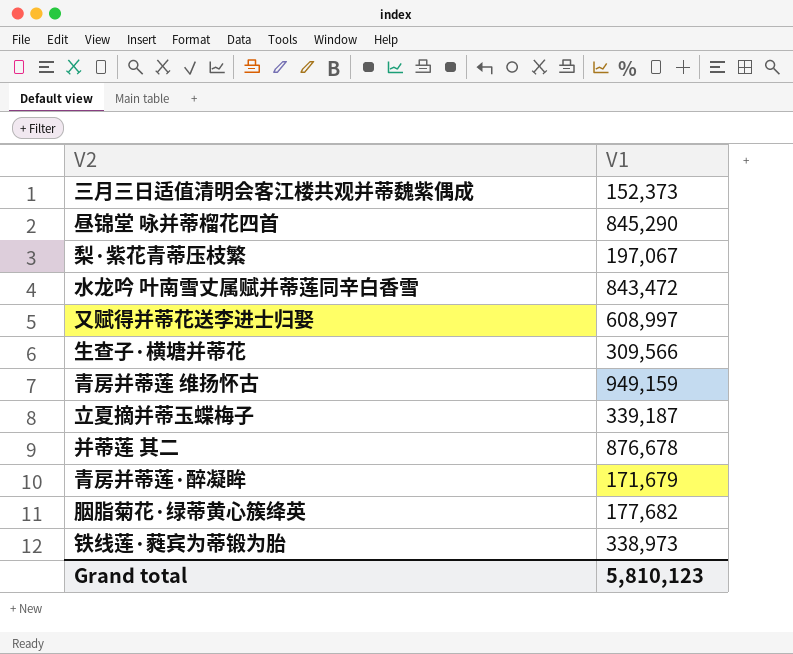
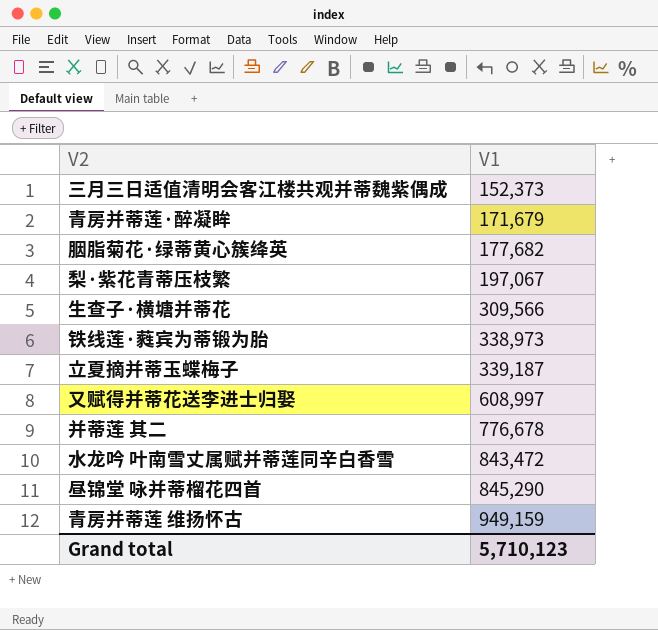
row order: none -> V1 ascending
并蒂莲 其二 | V1: 876,678 -> 776,678
Grand total | V1: 5,810,123 -> 5,710,123

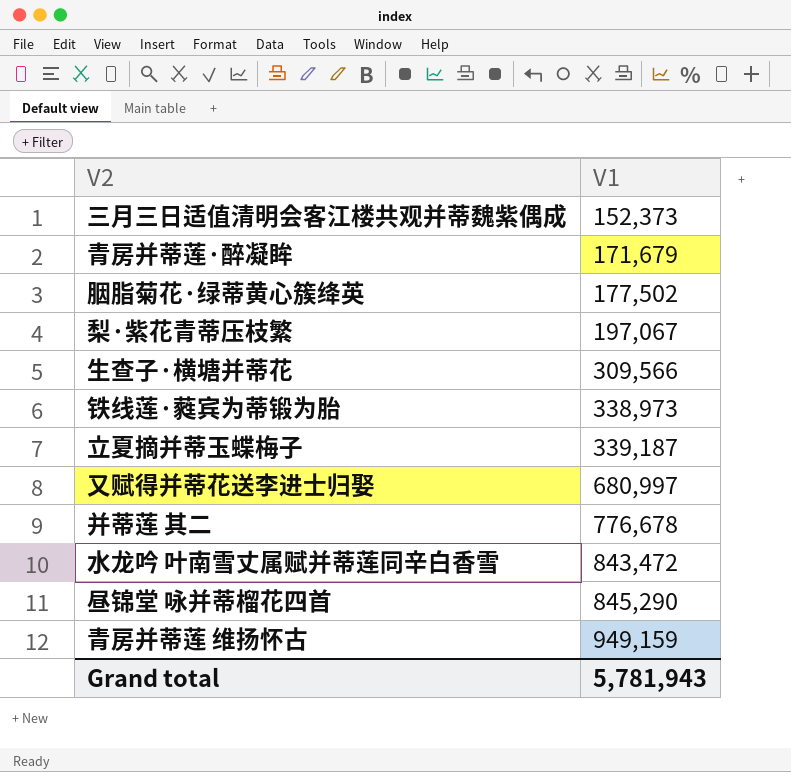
胭脂菊花·绿蒂黄心簇绛英 | V1: 177,682 -> 177,502
又赋得并蒂花送李进士归娶 | V1: 608,997 -> 680,997
Grand total | V1: 5,710,123 -> 5,781,943

